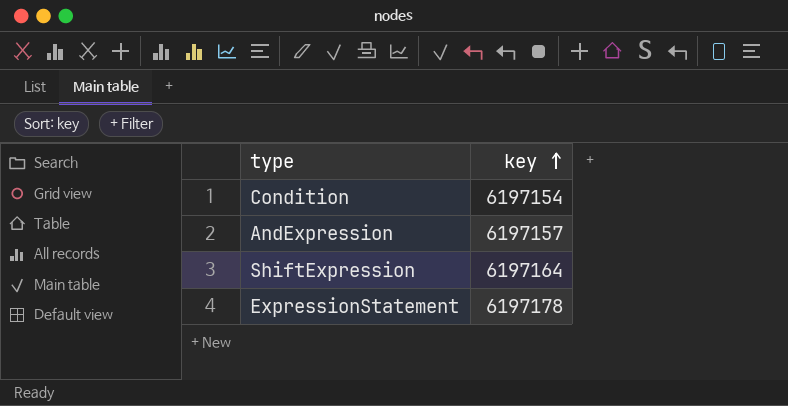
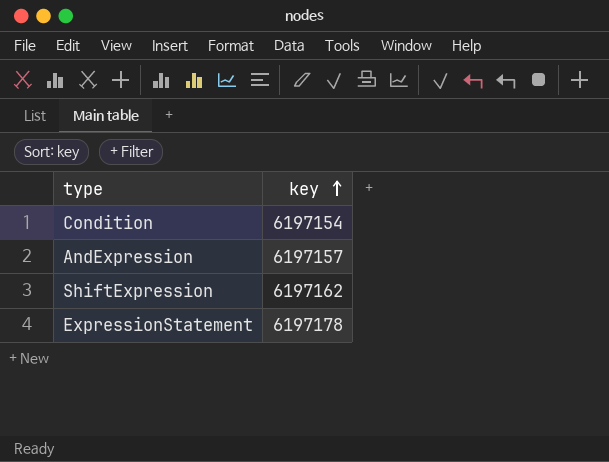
ShiftExpression | key: 6197164 -> 6197162

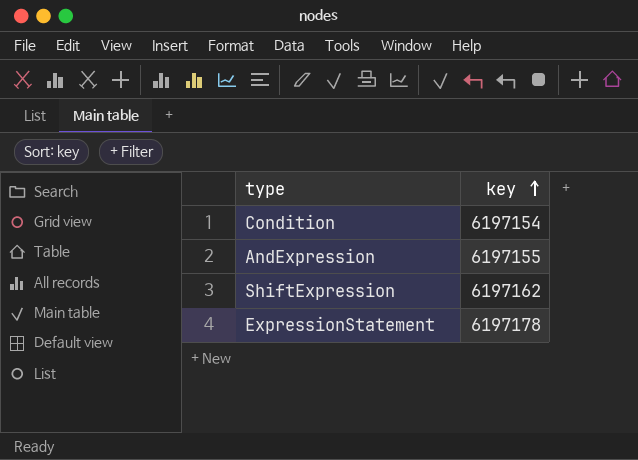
AndExpression | key: 6197157 -> 6197155

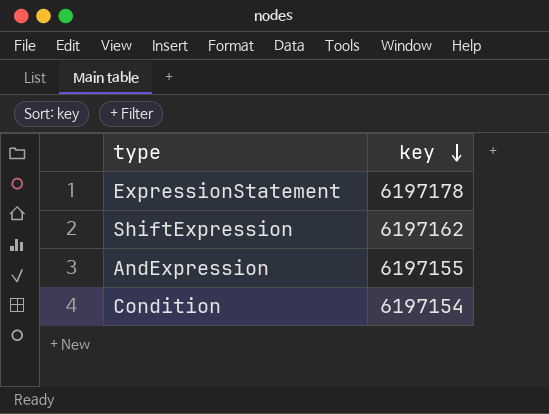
row order: key ascending -> key descending

